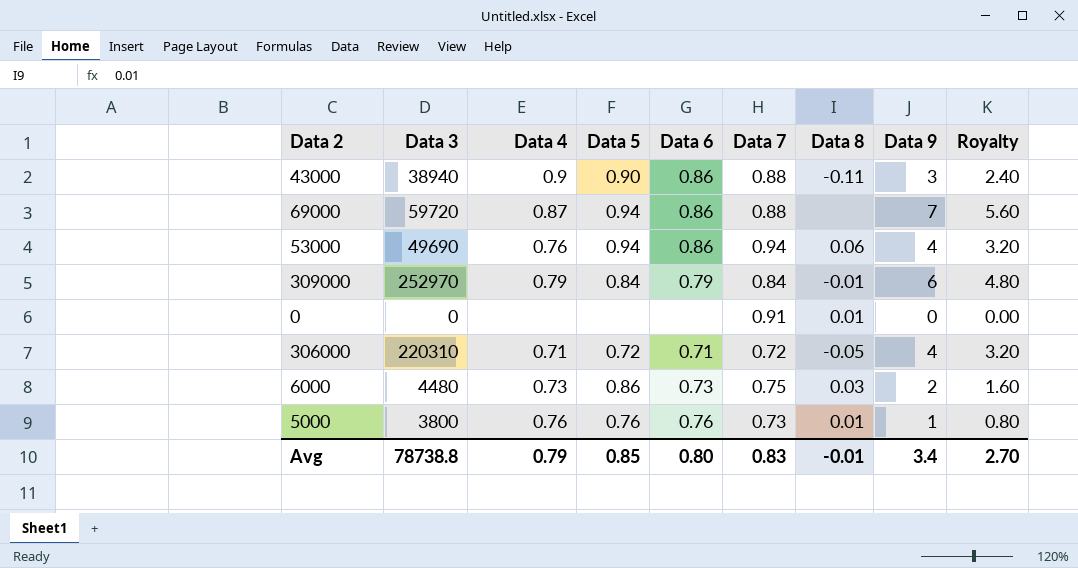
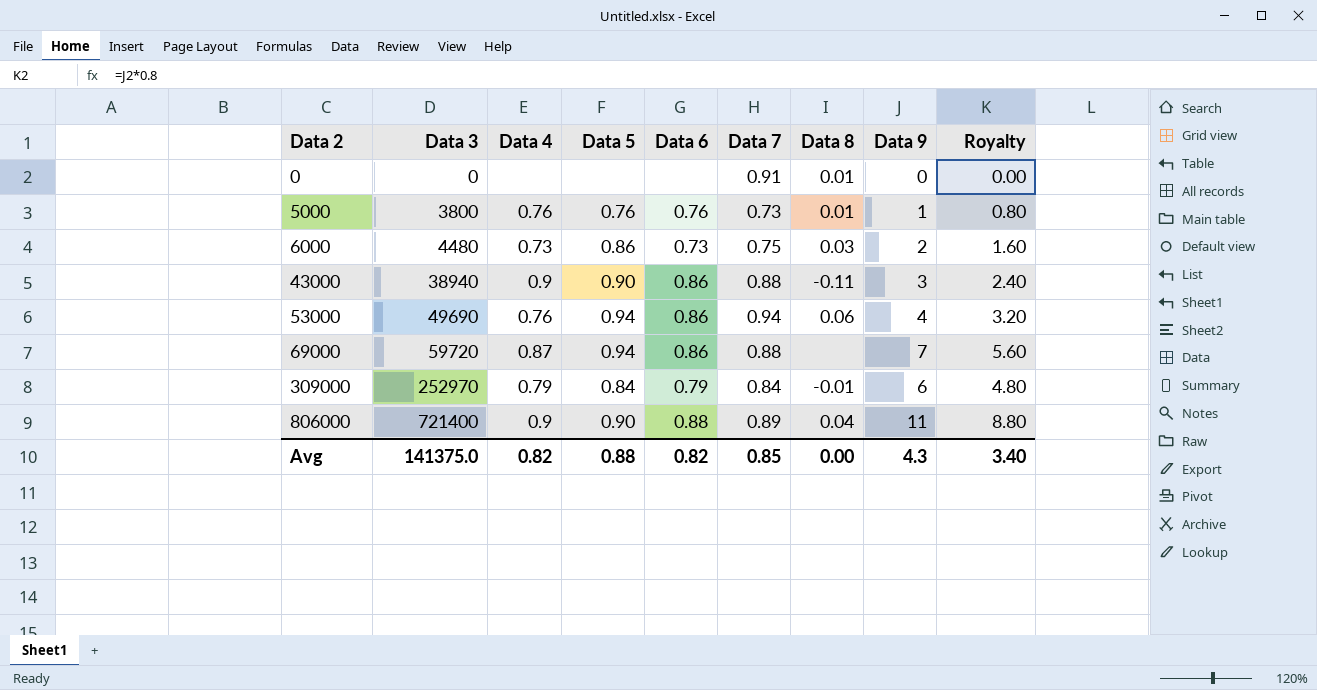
row order: none -> Data 2 ascending
row 306000: 220310 | 0.71 | 0.72 | 0.71 | 0.72 | -0.05 | 4 | 3.20 -> none
row 806000: none -> 721400 | 0.9 | 0.90 | 0.88 | 0.89 | 0.04 | 11 | 8.80
Avg | Data 3: 78738.8 -> 141375.0
Avg | Data 4: 0.79 -> 0.82
Avg | Data 5: 0.85 -> 0.88
Avg | Data 6: 0.80 -> 0.82
Avg | Data 7: 0.83 -> 0.85
Avg | Data 8: -0.01 -> 0.00
Avg | Data 9: 3.4 -> 4.3
Avg | Royalty: 2.70 -> 3.40

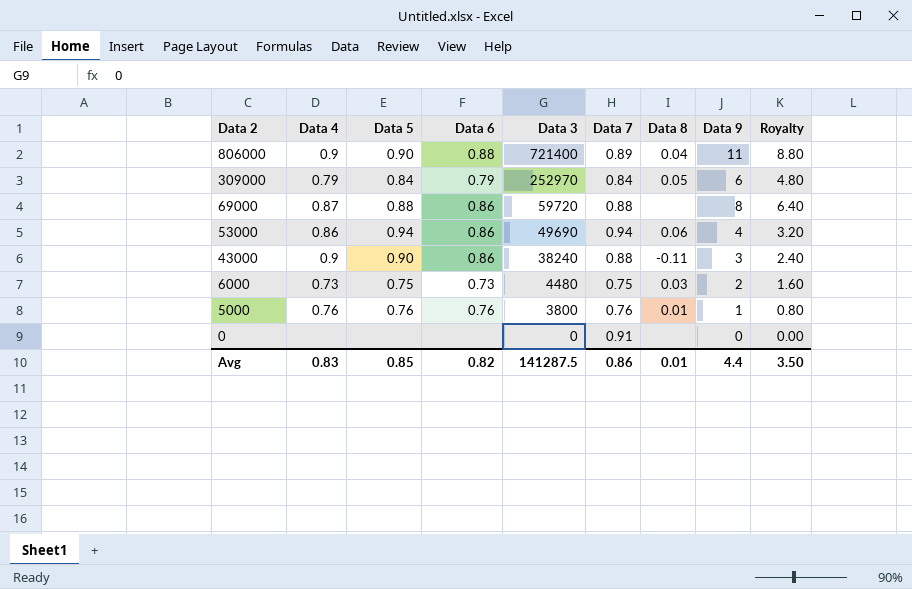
row order: Data 2 ascending -> Data 2 descending
column Data 3 | position: 2 -> 5
309000 | Data 8: -0.01 -> 0.05
69000 | Data 5: 0.94 -> 0.88
69000 | Data 9: 7 -> 8
69000 | Royalty: 5.60 -> 6.40
53000 | Data 4: 0.76 -> 0.86
43000 | Data 3: 38940 -> 38240
6000 | Data 5: 0.86 -> 0.75
5000 | Data 7: 0.73 -> 0.76
0 | Data 8: 0.01 -> none
Avg | Data 4: 0.82 -> 0.83
Avg | Data 5: 0.88 -> 0.85
Avg | Data 3: 141375.0 -> 141287.5
Avg | Data 7: 0.85 -> 0.86
Avg | Data 8: 0.00 -> 0.01
Avg | Data 9: 4.3 -> 4.4
Avg | Royalty: 3.40 -> 3.50

